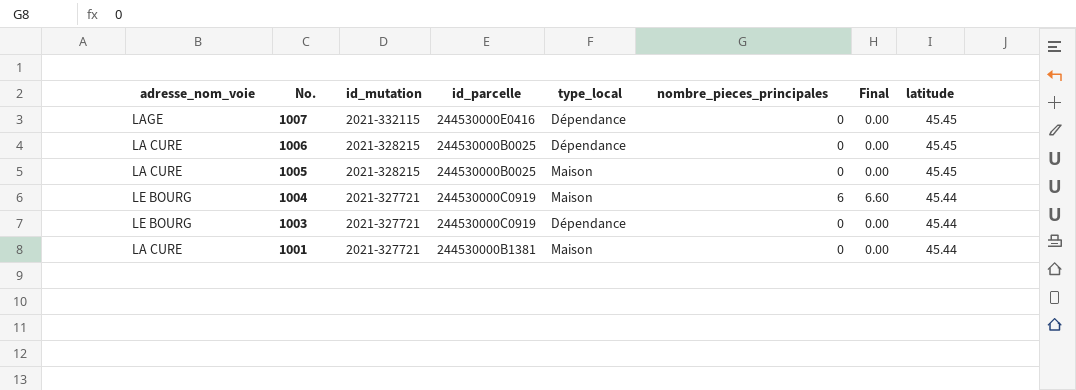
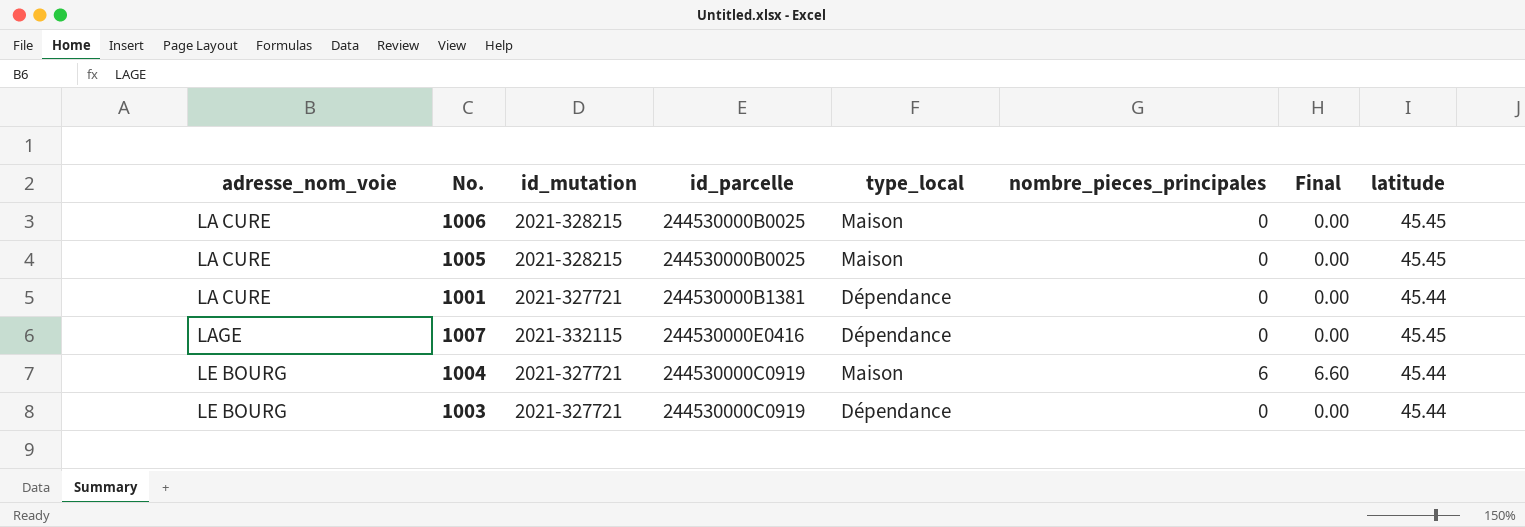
row order: No. descending -> adresse_nom_voie ascending
1006 | type_local: Dépendance -> Maison
1001 | type_local: Maison -> Dépendance

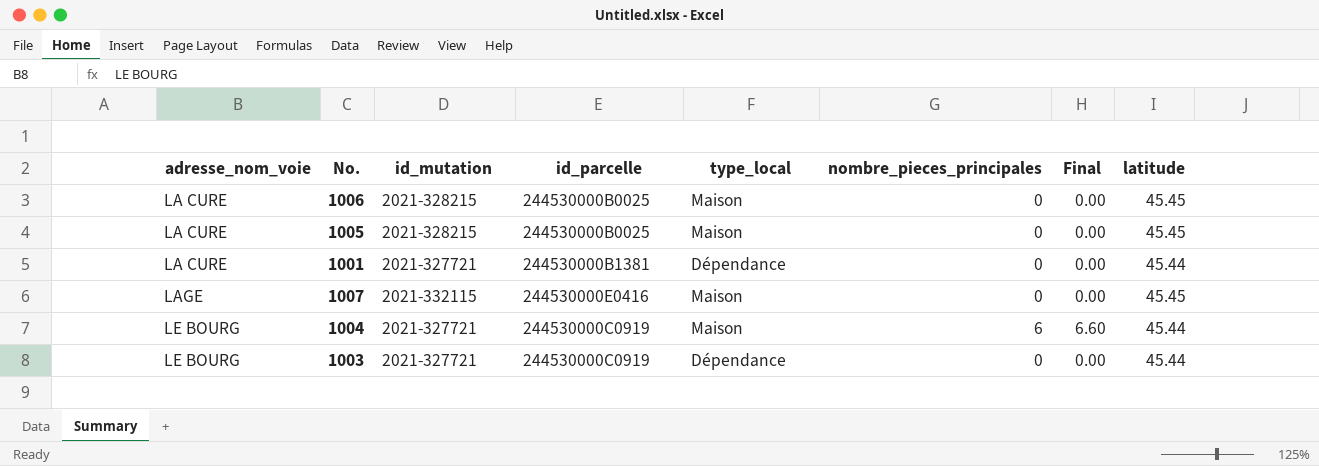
1007 | type_local: Dépendance -> Maison

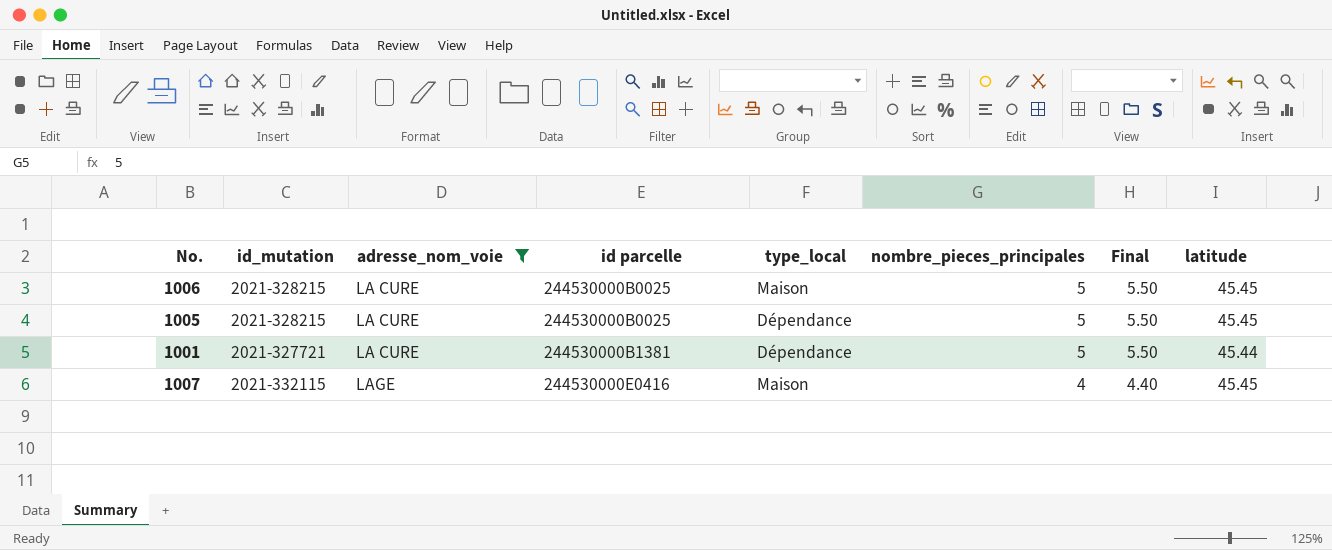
filter: none -> adresse_nom_voie != LE BOURG
column adresse_nom_voie | position: 1 -> 3
column name: id_parcelle -> id parcelle
1006 | nombre_pieces_principales: 0 -> 5
1006 | Final: 0.00 -> 5.50
1005 | type_local: Maison -> Dépendance
1005 | nombre_pieces_principales: 0 -> 5
1005 | Final: 0.00 -> 5.50
1001 | nombre_pieces_principales: 0 -> 5
1001 | Final: 0.00 -> 5.50
1007 | nombre_pieces_principales: 0 -> 4
1007 | Final: 0.00 -> 4.40

